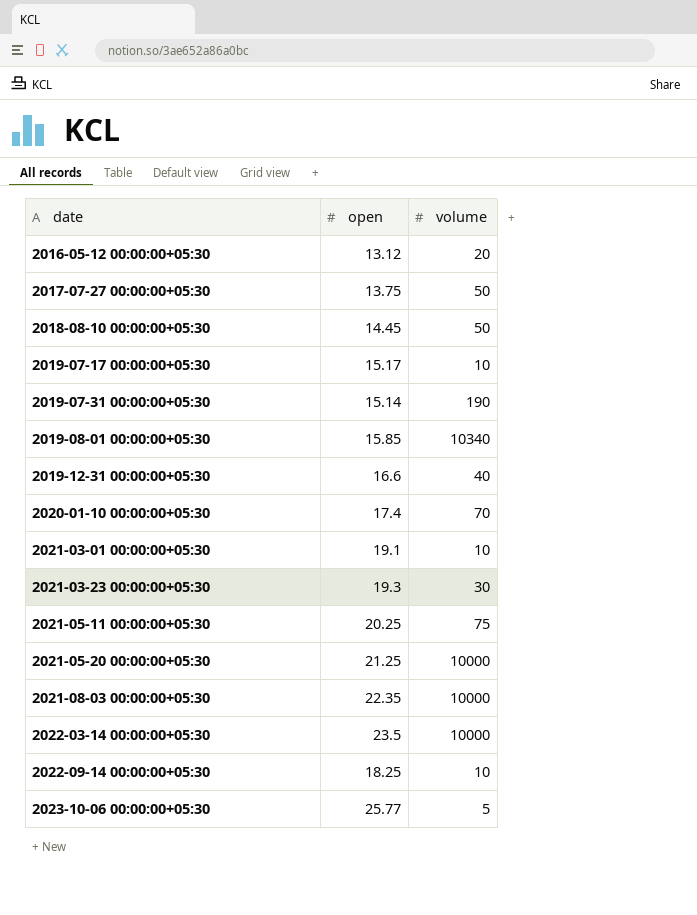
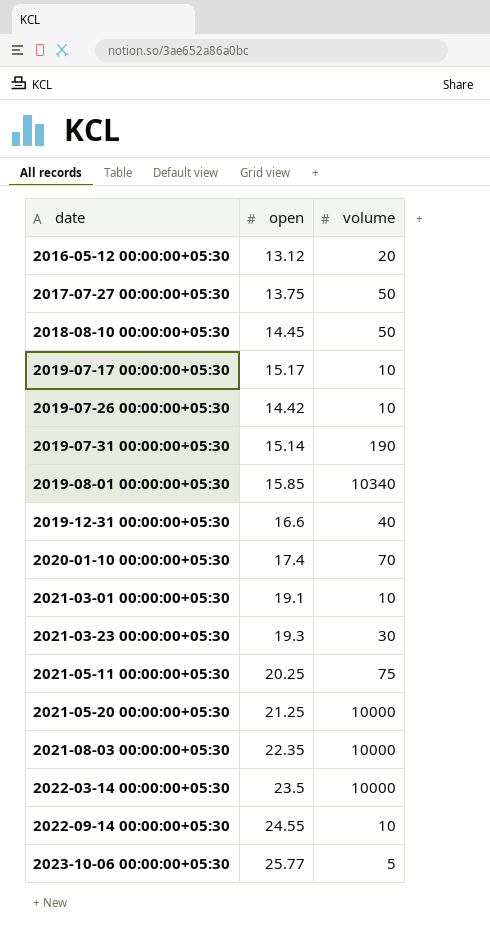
row 2019-07-26 00:00:00+05:30: none -> 14.42 | 10
2022-09-14 00:00:00+05:30 | open: 18.25 -> 24.55

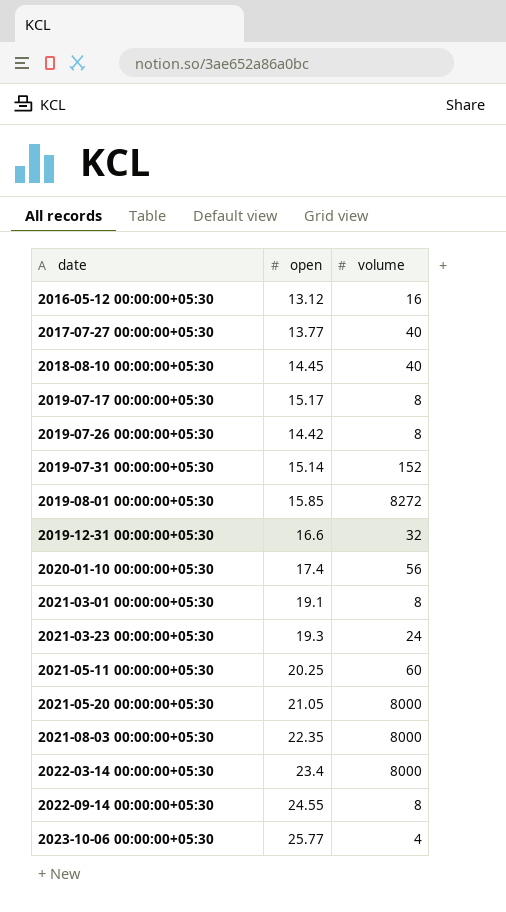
2016-05-12 00:00:00+05:30 | volume: 20 -> 16
2017-07-27 00:00:00+05:30 | open: 13.75 -> 13.77
2017-07-27 00:00:00+05:30 | volume: 50 -> 40
2018-08-10 00:00:00+05:30 | volume: 50 -> 40
2019-07-17 00:00:00+05:30 | volume: 10 -> 8
2019-07-26 00:00:00+05:30 | volume: 10 -> 8
2019-07-31 00:00:00+05:30 | volume: 190 -> 152
2019-08-01 00:00:00+05:30 | volume: 10340 -> 8272
2019-12-31 00:00:00+05:30 | volume: 40 -> 32
2020-01-10 00:00:00+05:30 | volume: 70 -> 56
2021-03-01 00:00:00+05:30 | volume: 10 -> 8
2021-03-23 00:00:00+05:30 | volume: 30 -> 24
2021-05-11 00:00:00+05:30 | volume: 75 -> 60
2021-05-20 00:00:00+05:30 | open: 21.25 -> 21.05
2021-05-20 00:00:00+05:30 | volume: 10000 -> 8000
2021-08-03 00:00:00+05:30 | volume: 10000 -> 8000
2022-03-14 00:00:00+05:30 | open: 23.5 -> 23.4
2022-03-14 00:00:00+05:30 | volume: 10000 -> 8000
2022-09-14 00:00:00+05:30 | volume: 10 -> 8
2023-10-06 00:00:00+05:30 | volume: 5 -> 4

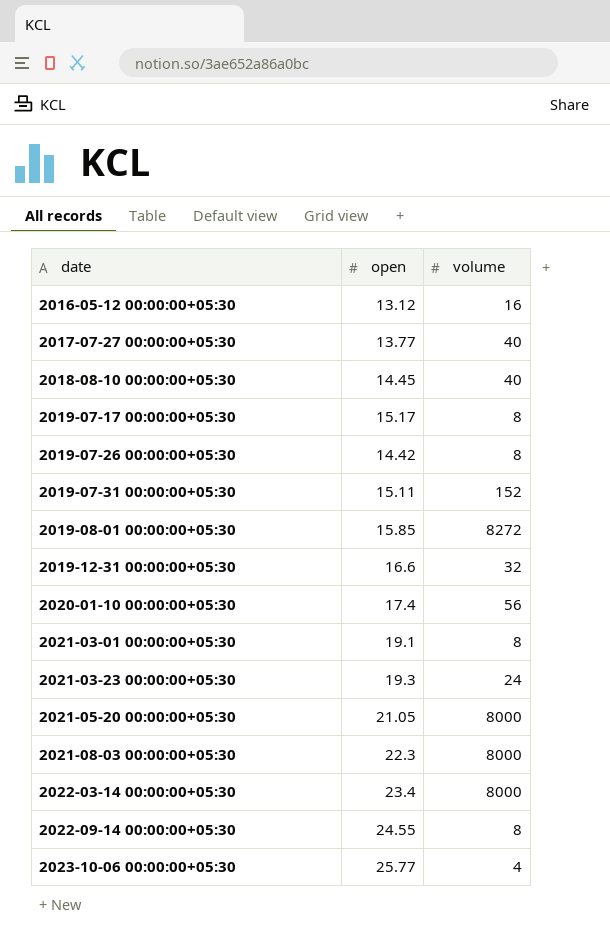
row 2021-05-11 00:00:00+05:30: 20.25 | 60 -> none
2019-07-31 00:00:00+05:30 | open: 15.14 -> 15.11
2021-08-03 00:00:00+05:30 | open: 22.35 -> 22.3

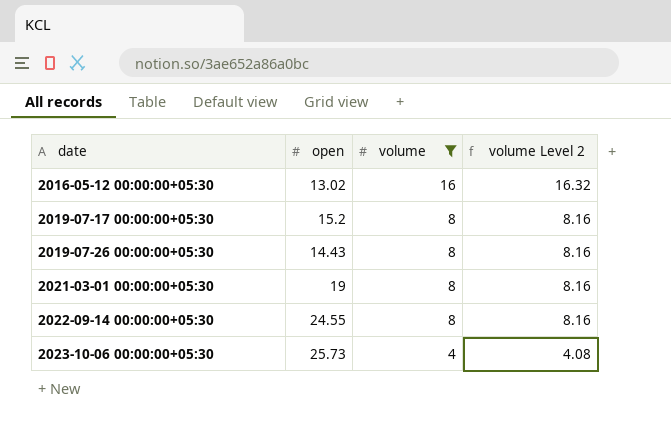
filter: none -> volume <= 16
column volume Level 2 | formula: none -> [volume] * 1.02
2016-05-12 00:00:00+05:30 | open: 13.12 -> 13.02
2019-07-17 00:00:00+05:30 | open: 15.17 -> 15.2
2019-07-26 00:00:00+05:30 | open: 14.42 -> 14.43
2021-03-01 00:00:00+05:30 | open: 19.1 -> 19
2023-10-06 00:00:00+05:30 | open: 25.77 -> 25.73

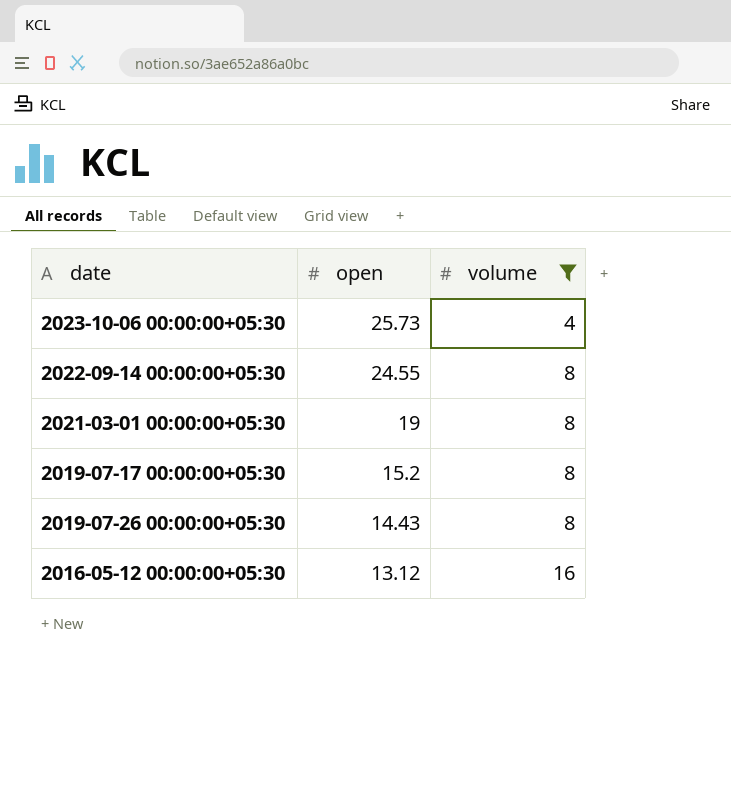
row order: date ascending -> open descending
column volume Level 2 | formula: [volume] * 1.02 -> none
2016-05-12 00:00:00+05:30 | open: 13.02 -> 13.12

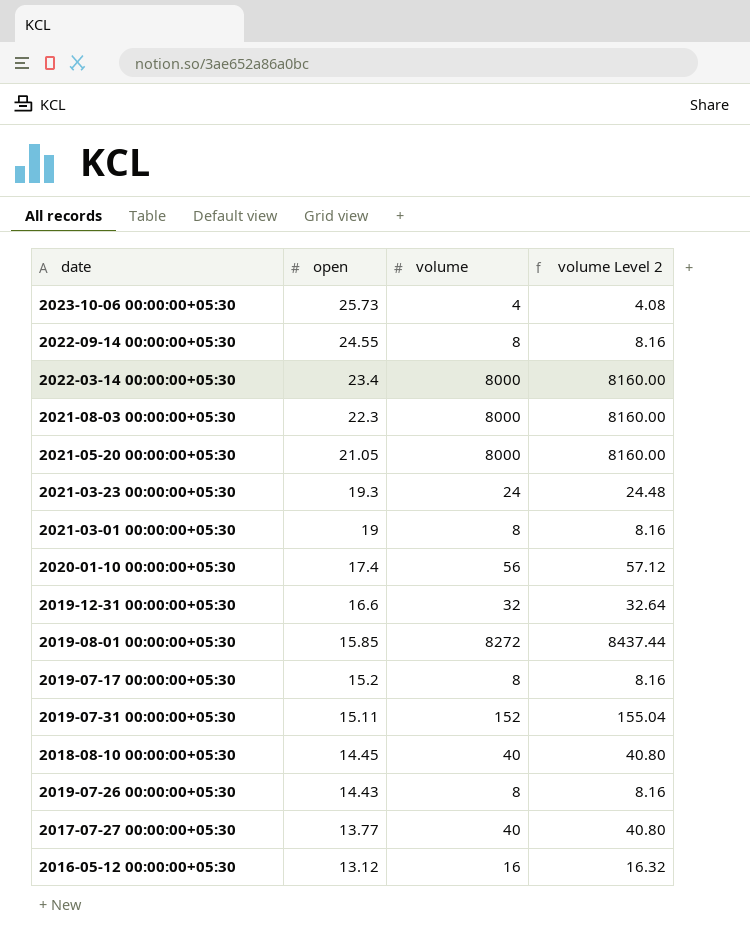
filter: volume <= 16 -> none
column volume Level 2 | formula: none -> [volume] * 1.02

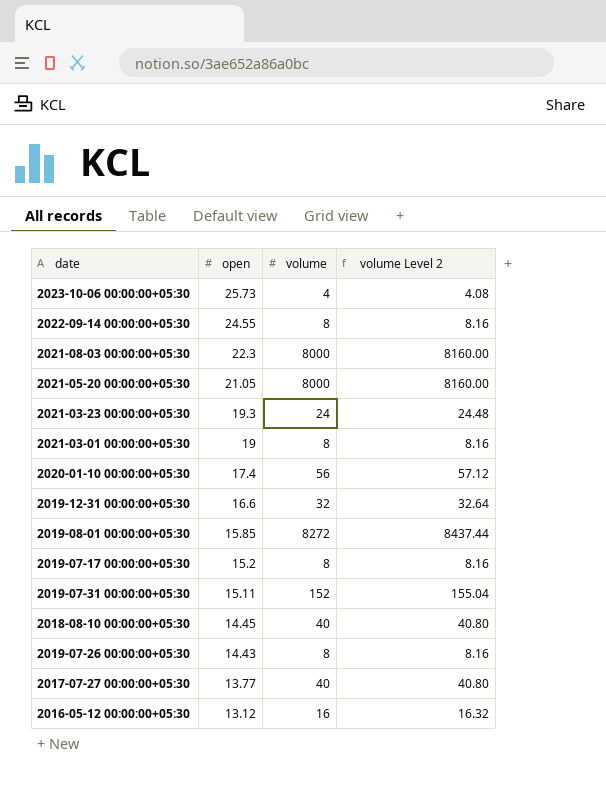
row 2022-03-14 00:00:00+05:30: 23.4 | 8000 | 8160.00 -> none

